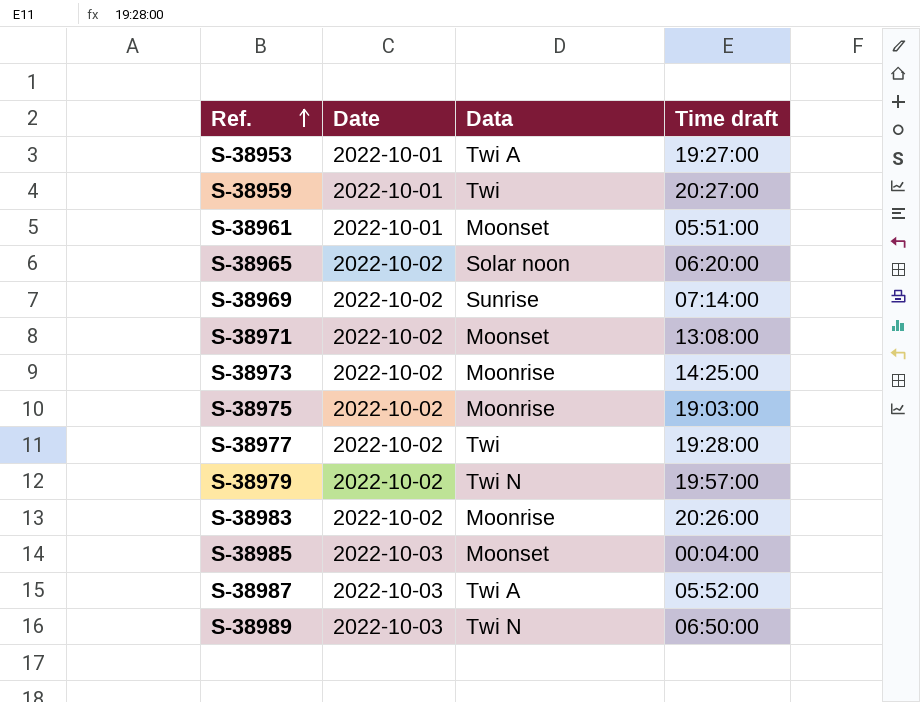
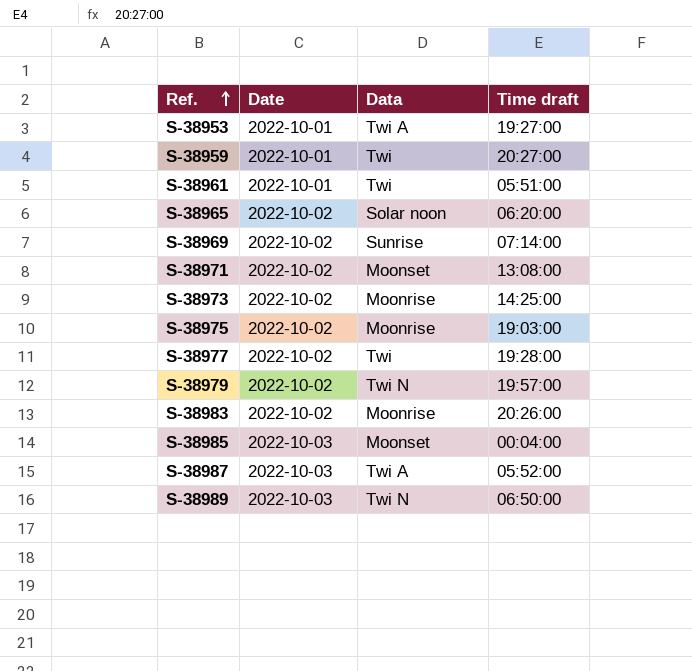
S-38961 | Data: Moonset -> Twi

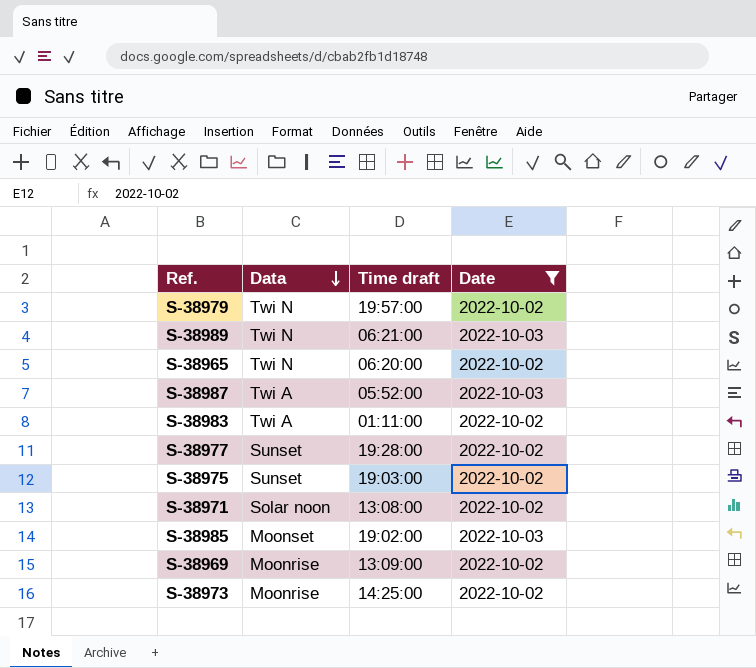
filter: none -> Date != 2022-10-01
row order: Ref. ascending -> Data descending
column Date | position: 2 -> 4
S-38989 | Time draft: 06:50:00 -> 06:21:00
S-38965 | Data: Solar noon -> Twi N
S-38983 | Data: Moonrise -> Twi A
S-38983 | Time draft: 20:26:00 -> 01:11:00
S-38977 | Data: Twi -> Sunset
S-38975 | Data: Moonrise -> Sunset
S-38971 | Data: Moonset -> Solar noon
S-38985 | Time draft: 00:04:00 -> 19:02:00
S-38969 | Data: Sunrise -> Moonrise
S-38969 | Time draft: 07:14:00 -> 13:09:00

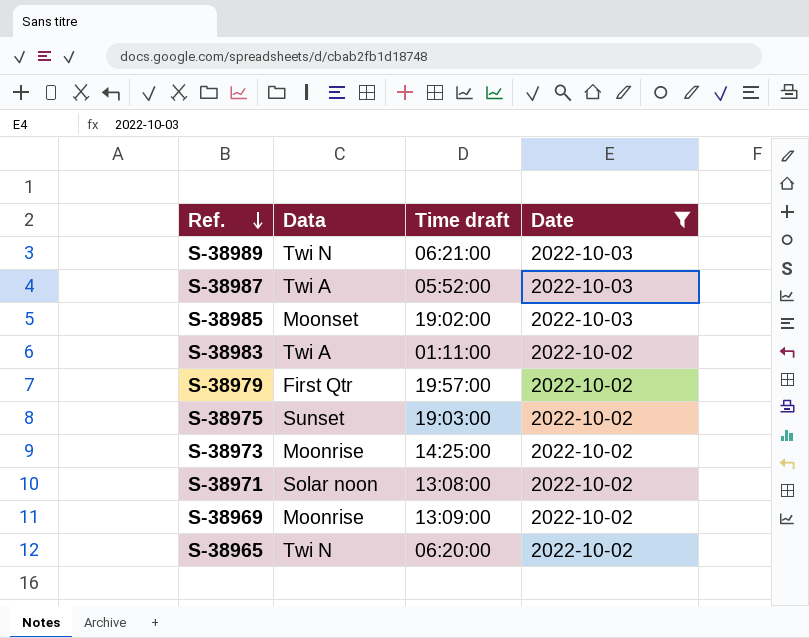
row order: Data descending -> Ref. descending
row S-38977: Sunset | 19:28:00 | 2022-10-02 -> none
S-38979 | Data: Twi N -> First Qtr

